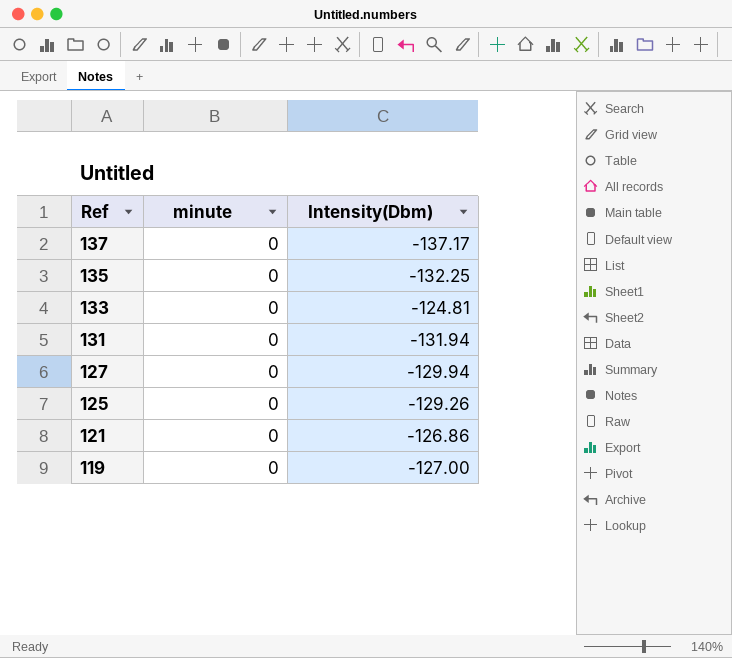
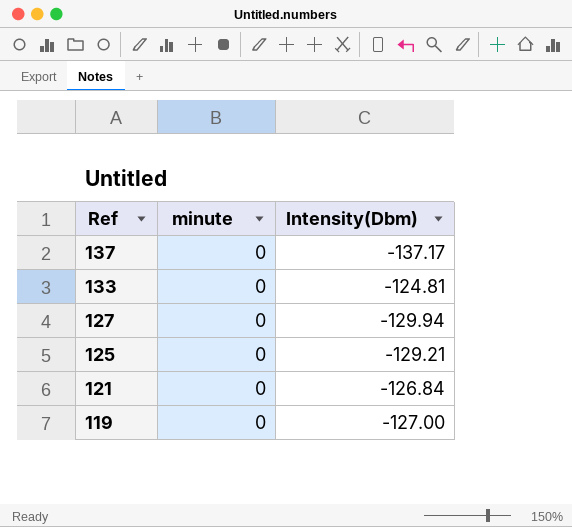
row 135: 0 | -132.25 -> none
row 131: 0 | -131.94 -> none
125 | Intensity(Dbm): -129.26 -> -129.21
121 | Intensity(Dbm): -126.86 -> -126.84

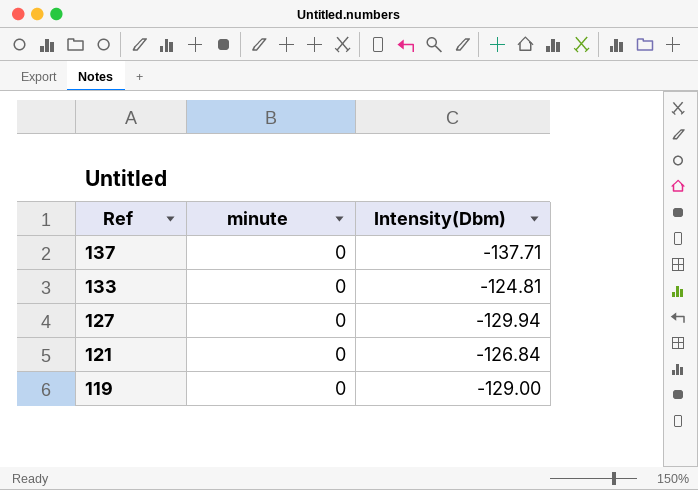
row 125: 0 | -129.21 -> none
137 | Intensity(Dbm): -137.17 -> -137.71
119 | Intensity(Dbm): -127.00 -> -129.00

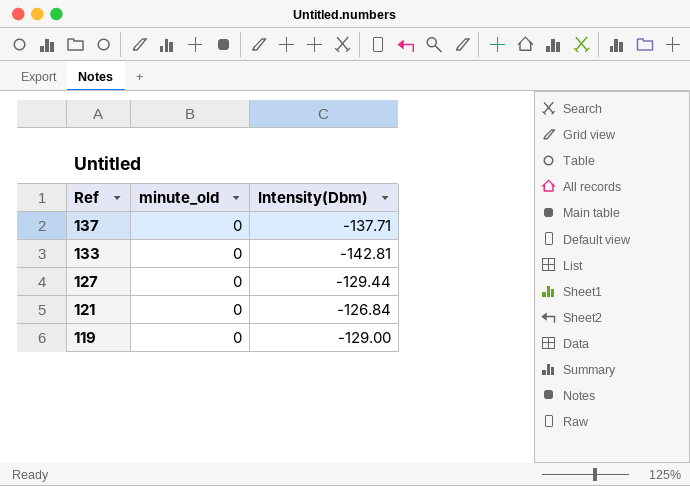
column name: minute -> minute_old
133 | Intensity(Dbm): -124.81 -> -142.81
127 | Intensity(Dbm): -129.94 -> -129.44

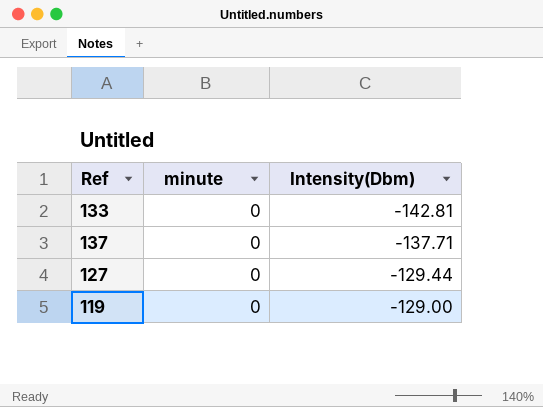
row order: Ref descending -> Intensity(Dbm) ascending
column name: minute_old -> minute
row 121: 0 | -126.84 -> none

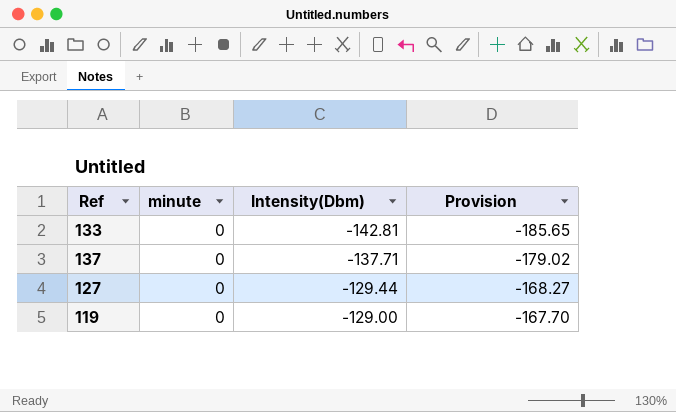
column Provision | formula: none -> [Intensity(Dbm)] * 1.3

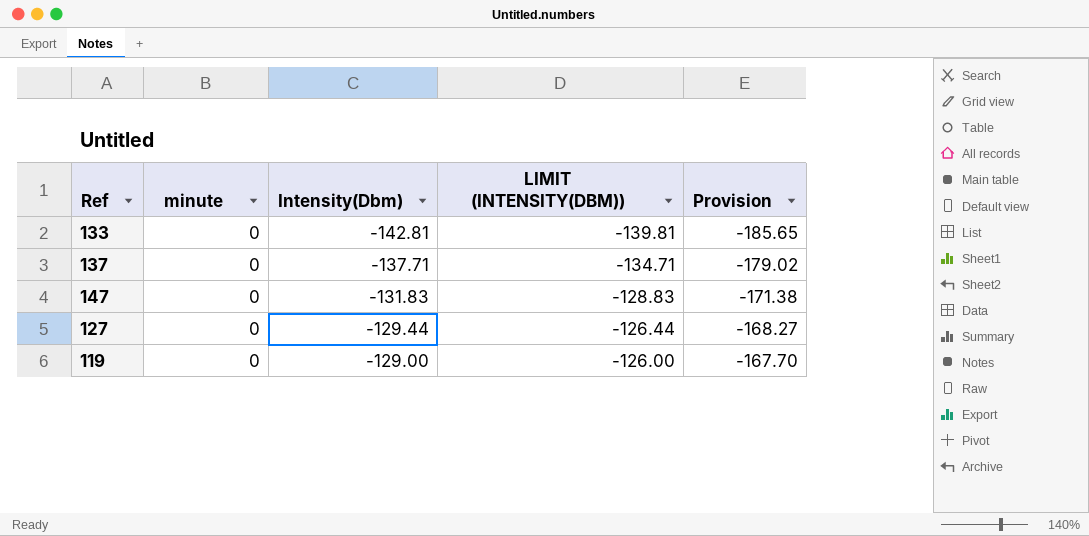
column LIMIT (INTENSITY(DBM)) | formula: none -> [Intensity(Dbm)] + 3
row 147: none -> 0 | -131.83 | -128.83 | -171.38

